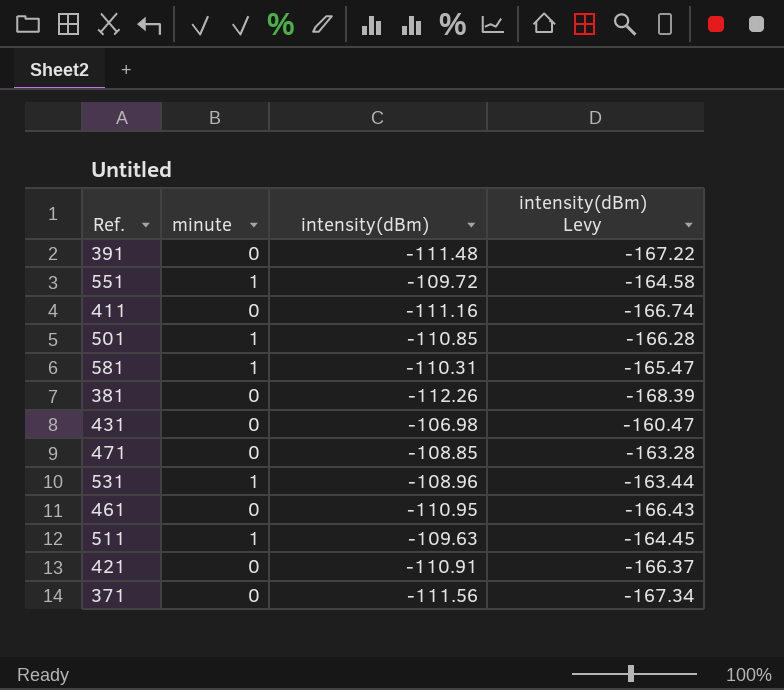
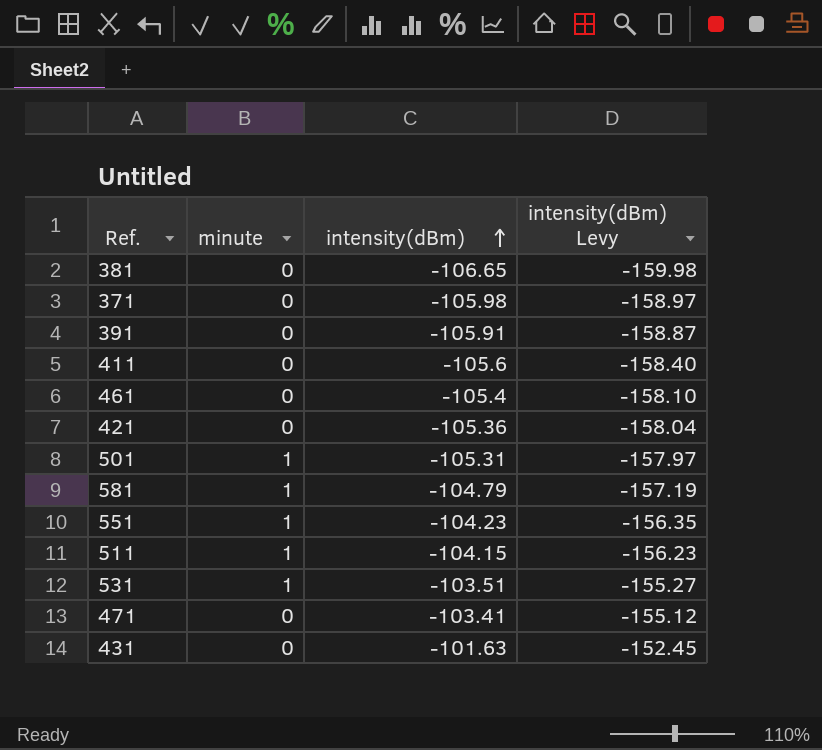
row order: none -> intensity(dBm) ascending
381 | intensity(dBm): -112.26 -> -106.65
381 | intensity(dBm) Levy: -168.39 -> -159.98
371 | intensity(dBm): -111.56 -> -105.98
371 | intensity(dBm) Levy: -167.34 -> -158.97
391 | intensity(dBm): -111.48 -> -105.91
391 | intensity(dBm) Levy: -167.22 -> -158.87
411 | intensity(dBm): -111.16 -> -105.6
411 | intensity(dBm) Levy: -166.74 -> -158.40
461 | intensity(dBm): -110.95 -> -105.4
461 | intensity(dBm) Levy: -166.43 -> -158.10
421 | intensity(dBm): -110.91 -> -105.36
421 | intensity(dBm) Levy: -166.37 -> -158.04
501 | intensity(dBm): -110.85 -> -105.31
501 | intensity(dBm) Levy: -166.28 -> -157.97
581 | intensity(dBm): -110.31 -> -104.79
581 | intensity(dBm) Levy: -165.47 -> -157.19
551 | intensity(dBm): -109.72 -> -104.23
551 | intensity(dBm) Levy: -164.58 -> -156.35
511 | intensity(dBm): -109.63 -> -104.15
511 | intensity(dBm) Levy: -164.45 -> -156.23
531 | intensity(dBm): -108.96 -> -103.51
531 | intensity(dBm) Levy: -163.44 -> -155.27
471 | intensity(dBm): -108.85 -> -103.41
471 | intensity(dBm) Levy: -163.28 -> -155.12
431 | intensity(dBm): -106.98 -> -101.63
431 | intensity(dBm) Levy: -160.47 -> -152.45

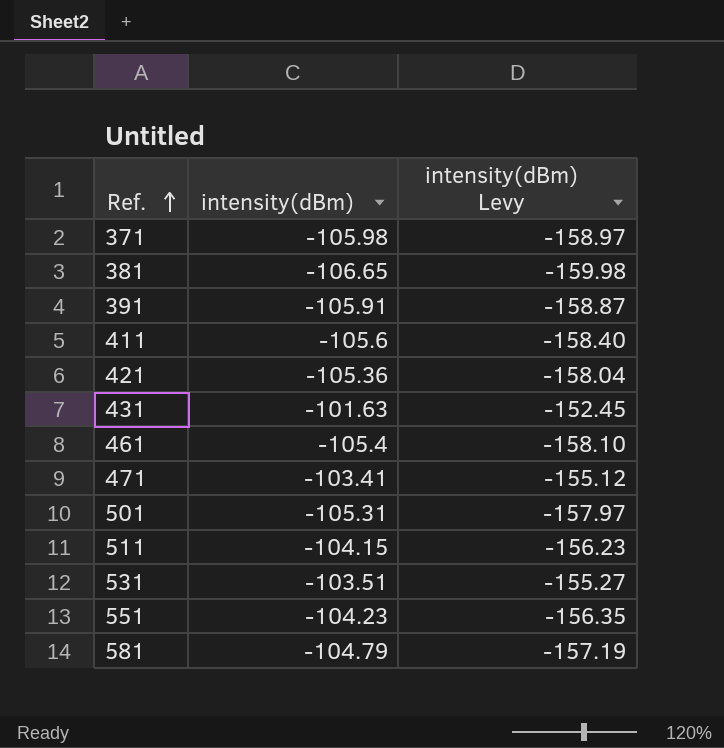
row order: intensity(dBm) ascending -> Ref. ascending
column minute | position: 2 -> none

